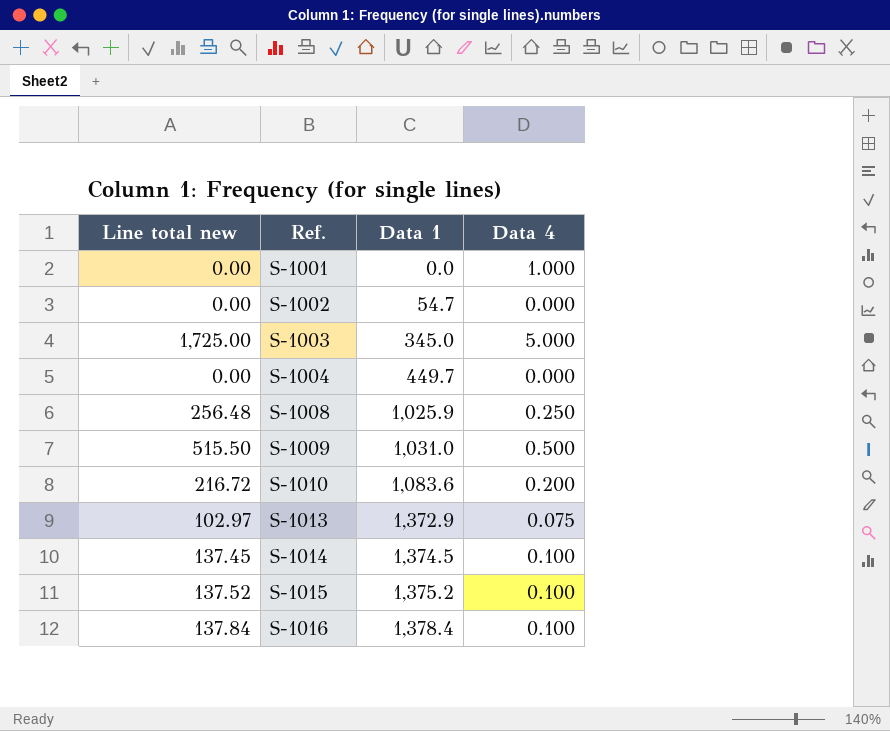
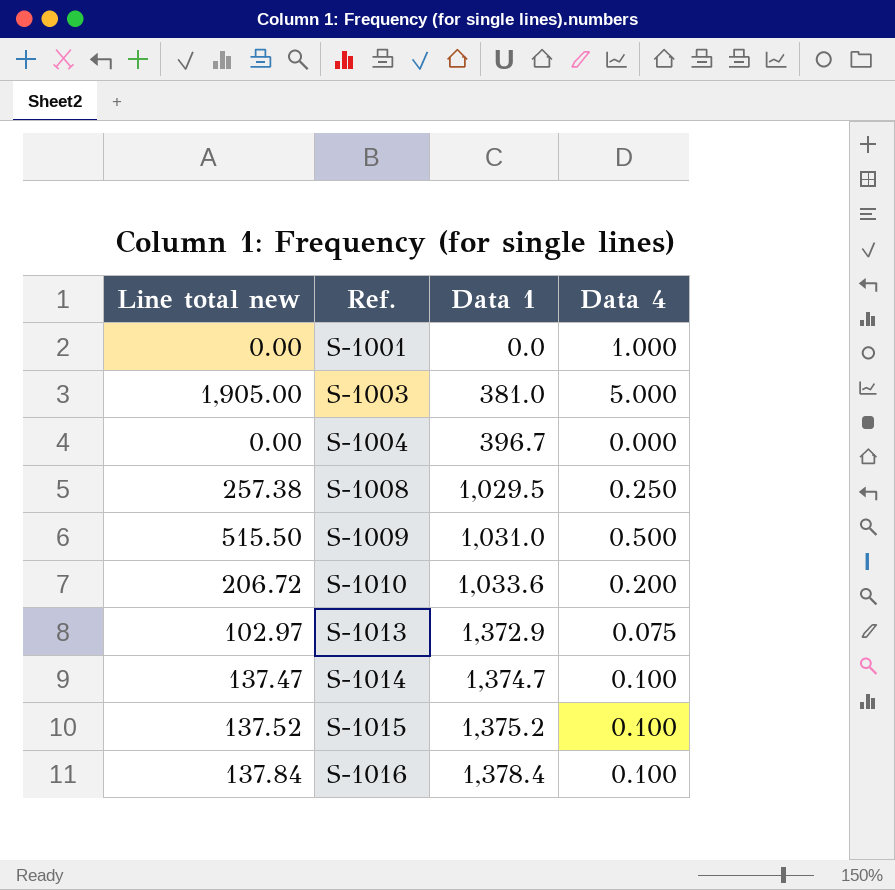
row S-1002: 0.00 | 54.7 | 0.000 -> none
S-1003 | Line total new: 1,725.00 -> 1,905.00
S-1003 | Data 1: 345.0 -> 381.0
S-1004 | Data 1: 449.7 -> 396.7
S-1008 | Line total new: 256.48 -> 257.38
S-1008 | Data 1: 1,025.9 -> 1,029.5
S-1010 | Line total new: 216.72 -> 206.72
S-1010 | Data 1: 1,083.6 -> 1,033.6
S-1014 | Line total new: 137.45 -> 137.47
S-1014 | Data 1: 1,374.5 -> 1,374.7

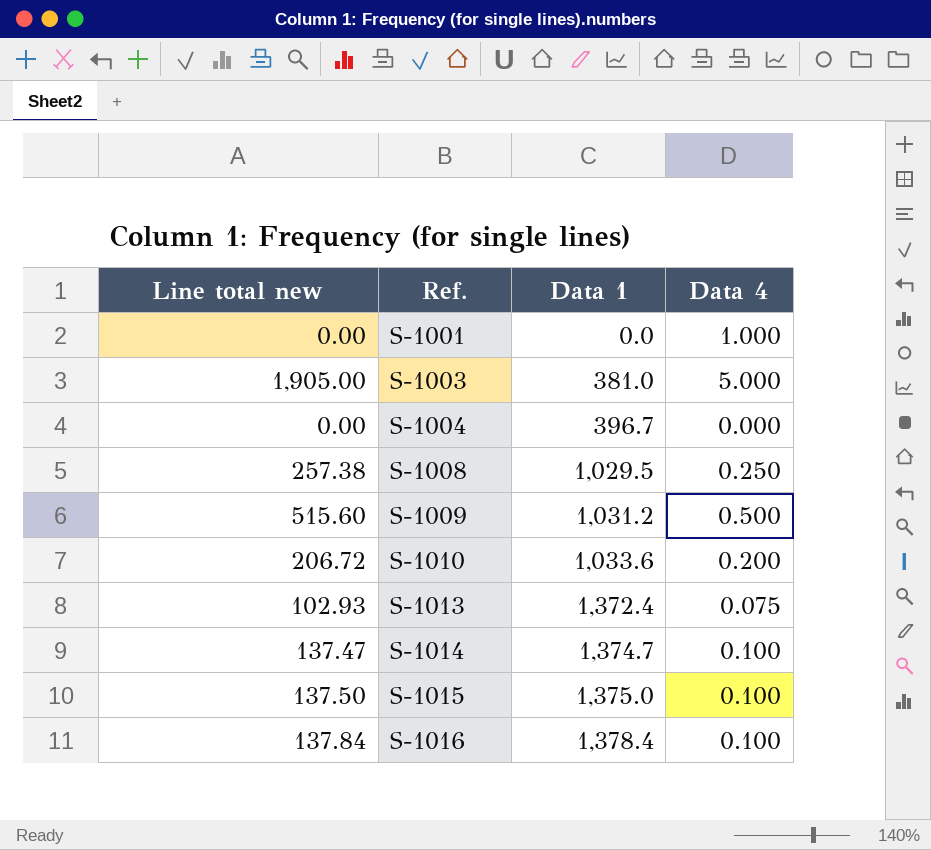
S-1009 | Line total new: 515.50 -> 515.60
S-1009 | Data 1: 1,031.0 -> 1,031.2
S-1013 | Line total new: 102.97 -> 102.93
S-1013 | Data 1: 1,372.9 -> 1,372.4
S-1015 | Line total new: 137.52 -> 137.50
S-1015 | Data 1: 1,375.2 -> 1,375.0

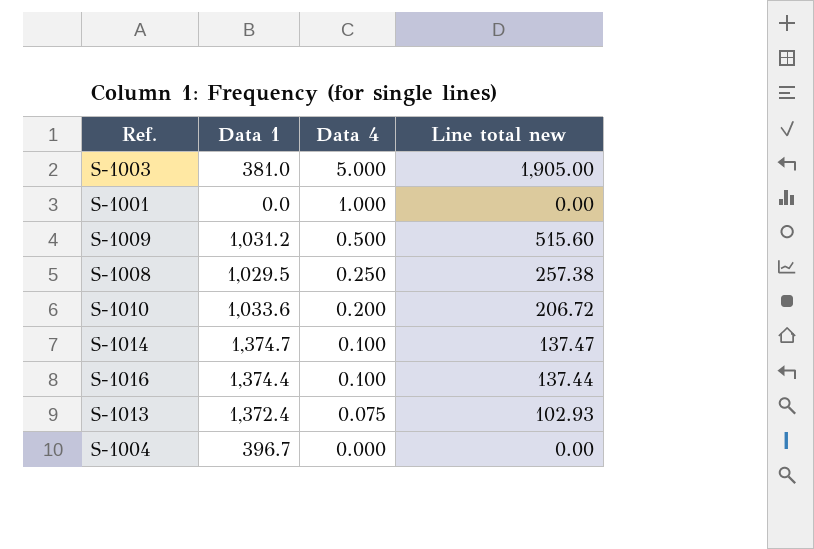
row order: Ref. ascending -> Data 4 descending
column Line total new | position: 1 -> 4
row S-1015: 137.50 | 1,375.0 | 0.100 -> none
S-1016 | Data 1: 1,378.4 -> 1,374.4
S-1016 | Line total new: 137.84 -> 137.44

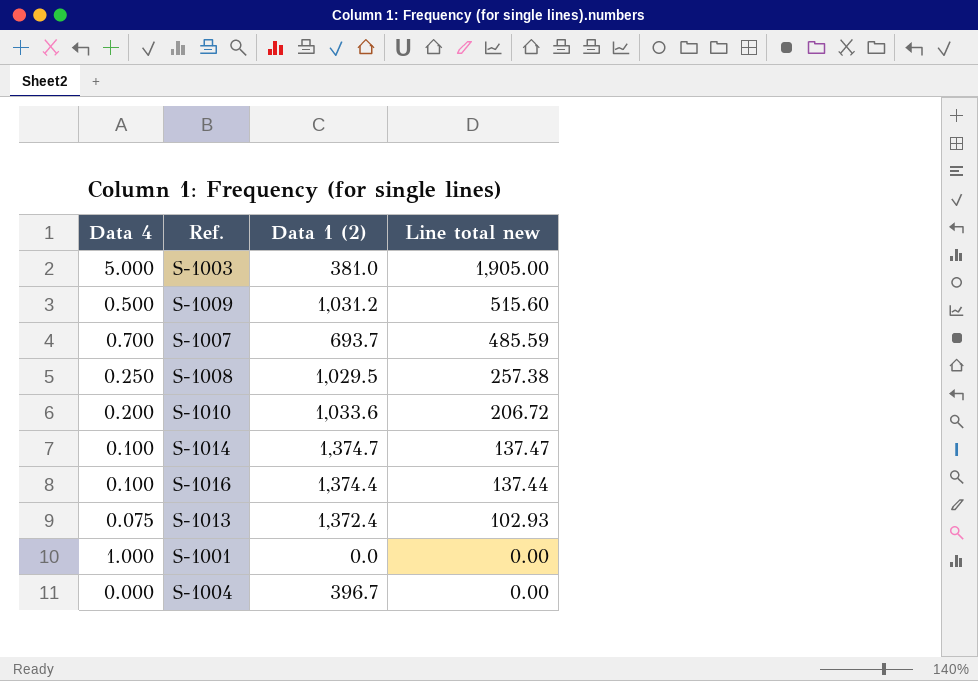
row order: Data 4 descending -> Line total new descending
column Data 4 | position: 3 -> 1
column name: Data 1 -> Data 1 (2)
row S-1007: none -> 0.700 | 693.7 | 485.59

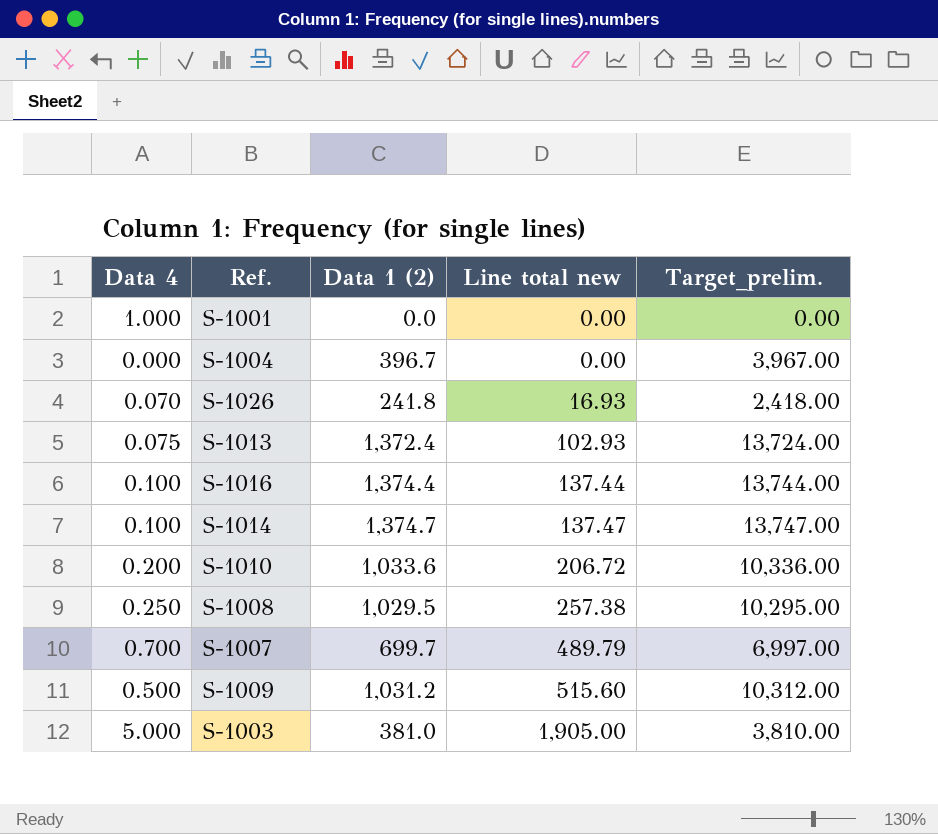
row order: Line total new descending -> Line total new ascending
column Target_prelim. | formula: none -> [Data 1 (2)] * 10
row S-1026: none -> 0.070 | 241.8 | 16.93 | 2,418.00
S-1007 | Data 1 (2): 693.7 -> 699.7
S-1007 | Line total new: 485.59 -> 489.79

